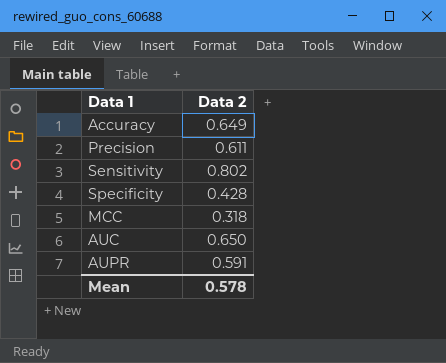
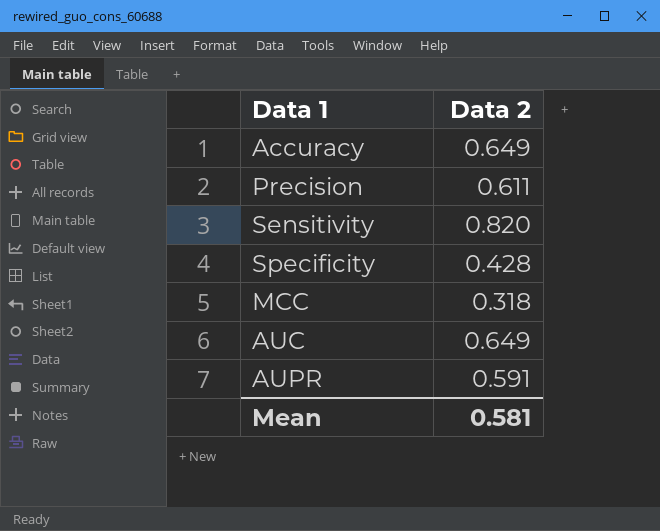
Sensitivity | Data 2: 0.802 -> 0.820
AUC | Data 2: 0.650 -> 0.649
Mean | Data 2: 0.578 -> 0.581

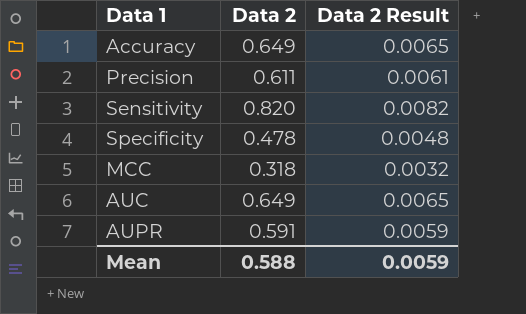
column Data 2 Result | formula: none -> [Data 2] * 0.01
Specificity | Data 2: 0.428 -> 0.478
Mean | Data 2: 0.581 -> 0.588

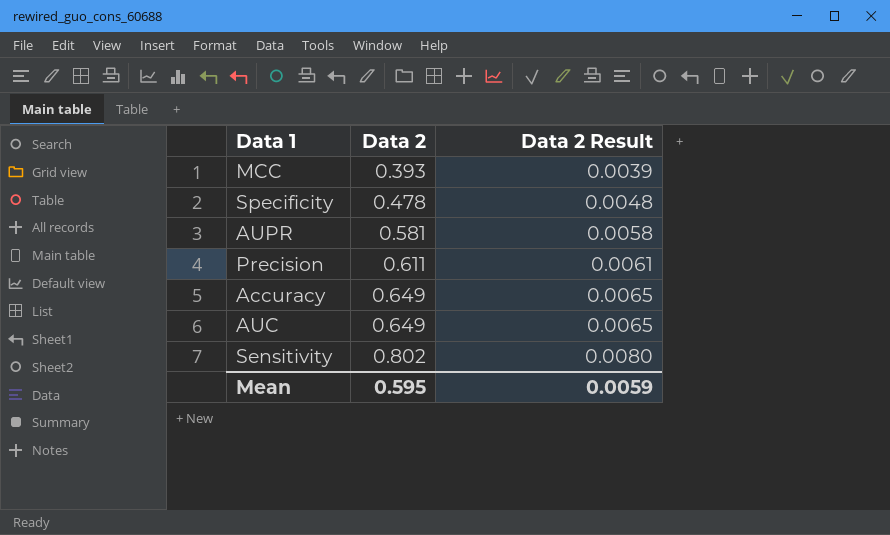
row order: none -> Data 2 ascending
MCC | Data 2: 0.318 -> 0.393
MCC | Data 2 Result: 0.0032 -> 0.0039
AUPR | Data 2: 0.591 -> 0.581
AUPR | Data 2 Result: 0.0059 -> 0.0058
Sensitivity | Data 2: 0.820 -> 0.802
Sensitivity | Data 2 Result: 0.0082 -> 0.0080
Mean | Data 2: 0.588 -> 0.595

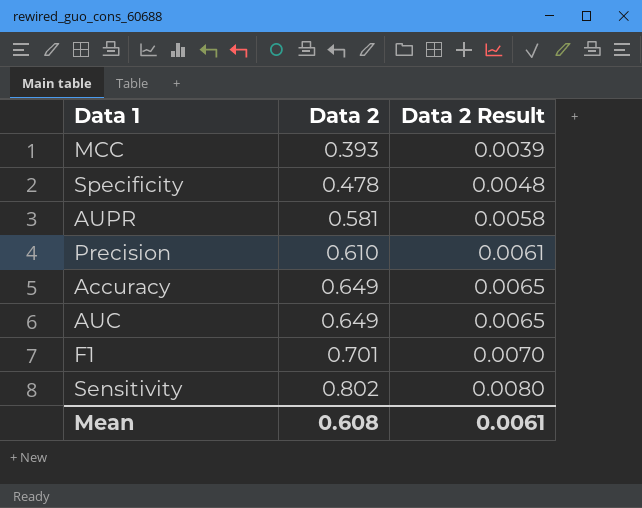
Precision | Data 2: 0.611 -> 0.610
row F1: none -> 0.701 | 0.0070
Mean | Data 2: 0.595 -> 0.608
Mean | Data 2 Result: 0.0059 -> 0.0061

